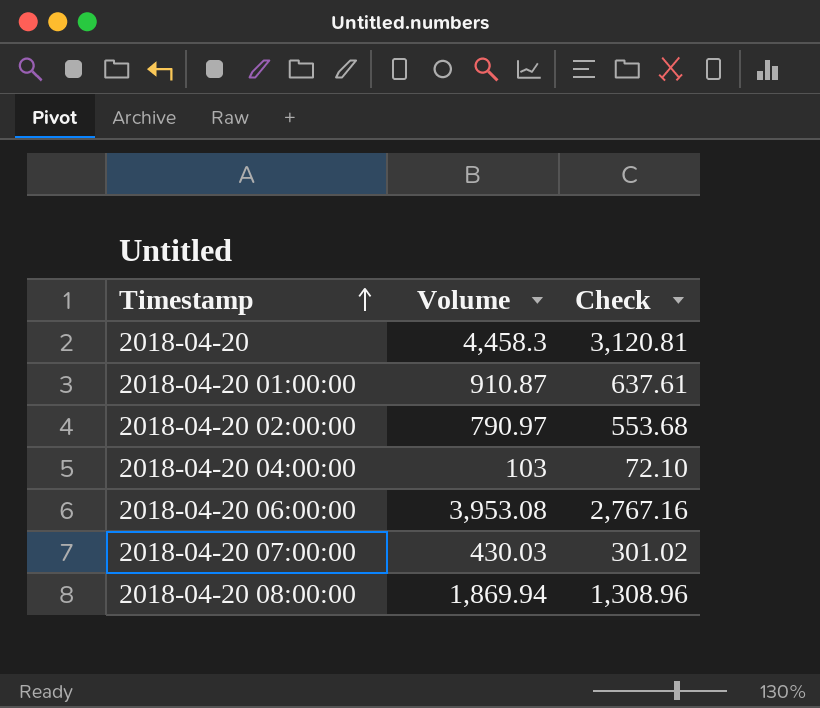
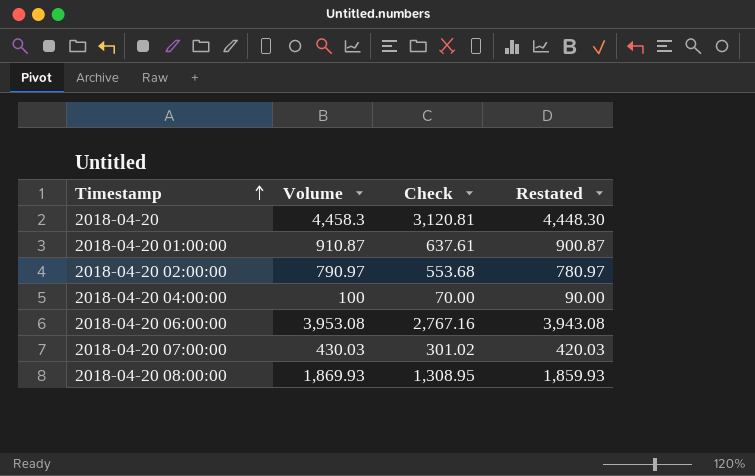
column Restated | formula: none -> [Volume] - 10
2018-04-20 04:00:00 | Volume: 103 -> 100
2018-04-20 04:00:00 | Check: 72.10 -> 70.00
2018-04-20 08:00:00 | Volume: 1,869.94 -> 1,869.93
2018-04-20 08:00:00 | Check: 1,308.96 -> 1,308.95

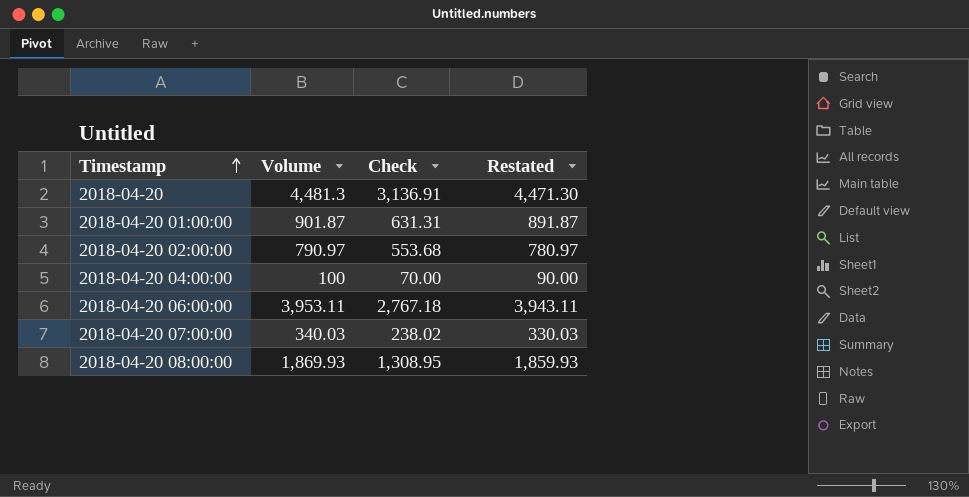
2018-04-20 | Volume: 4,458.3 -> 4,481.3
2018-04-20 | Check: 3,120.81 -> 3,136.91
2018-04-20 | Restated: 4,448.30 -> 4,471.30
2018-04-20 01:00:00 | Volume: 910.87 -> 901.87
2018-04-20 01:00:00 | Check: 637.61 -> 631.31
2018-04-20 01:00:00 | Restated: 900.87 -> 891.87
2018-04-20 06:00:00 | Volume: 3,953.08 -> 3,953.11
2018-04-20 06:00:00 | Check: 2,767.16 -> 2,767.18
2018-04-20 06:00:00 | Restated: 3,943.08 -> 3,943.11
2018-04-20 07:00:00 | Volume: 430.03 -> 340.03
2018-04-20 07:00:00 | Check: 301.02 -> 238.02
2018-04-20 07:00:00 | Restated: 420.03 -> 330.03

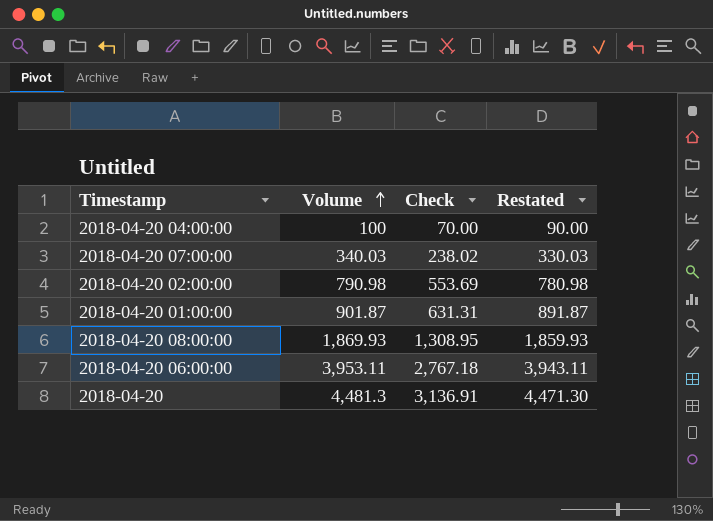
row order: Timestamp ascending -> Volume ascending
2018-04-20 02:00:00 | Volume: 790.97 -> 790.98
2018-04-20 02:00:00 | Check: 553.68 -> 553.69
2018-04-20 02:00:00 | Restated: 780.97 -> 780.98

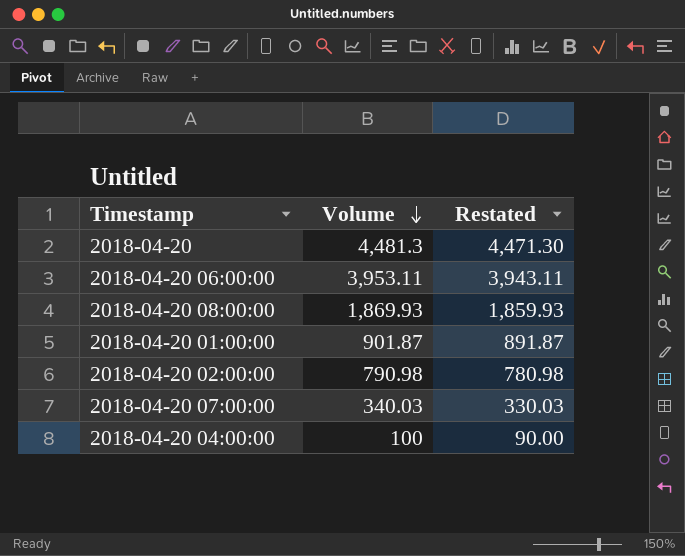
row order: Volume ascending -> Volume descending
column Check | formula: [Volume] * 0.7 -> none

